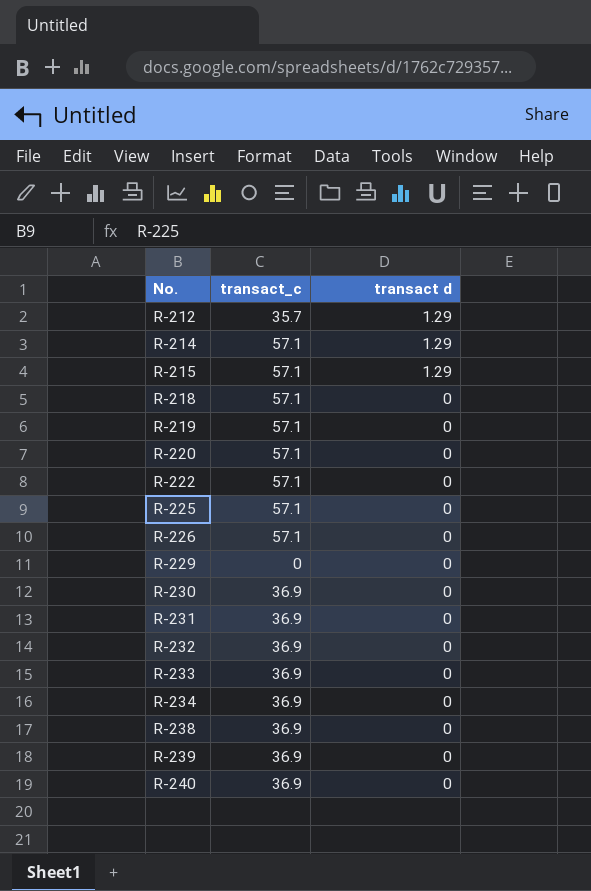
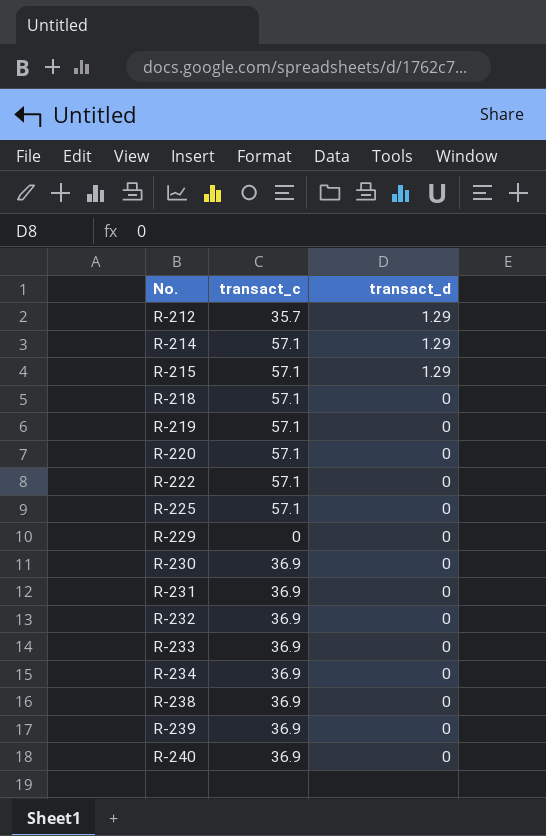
column name: transact d -> transact_d
row R-226: 57.1 | 0 -> none

